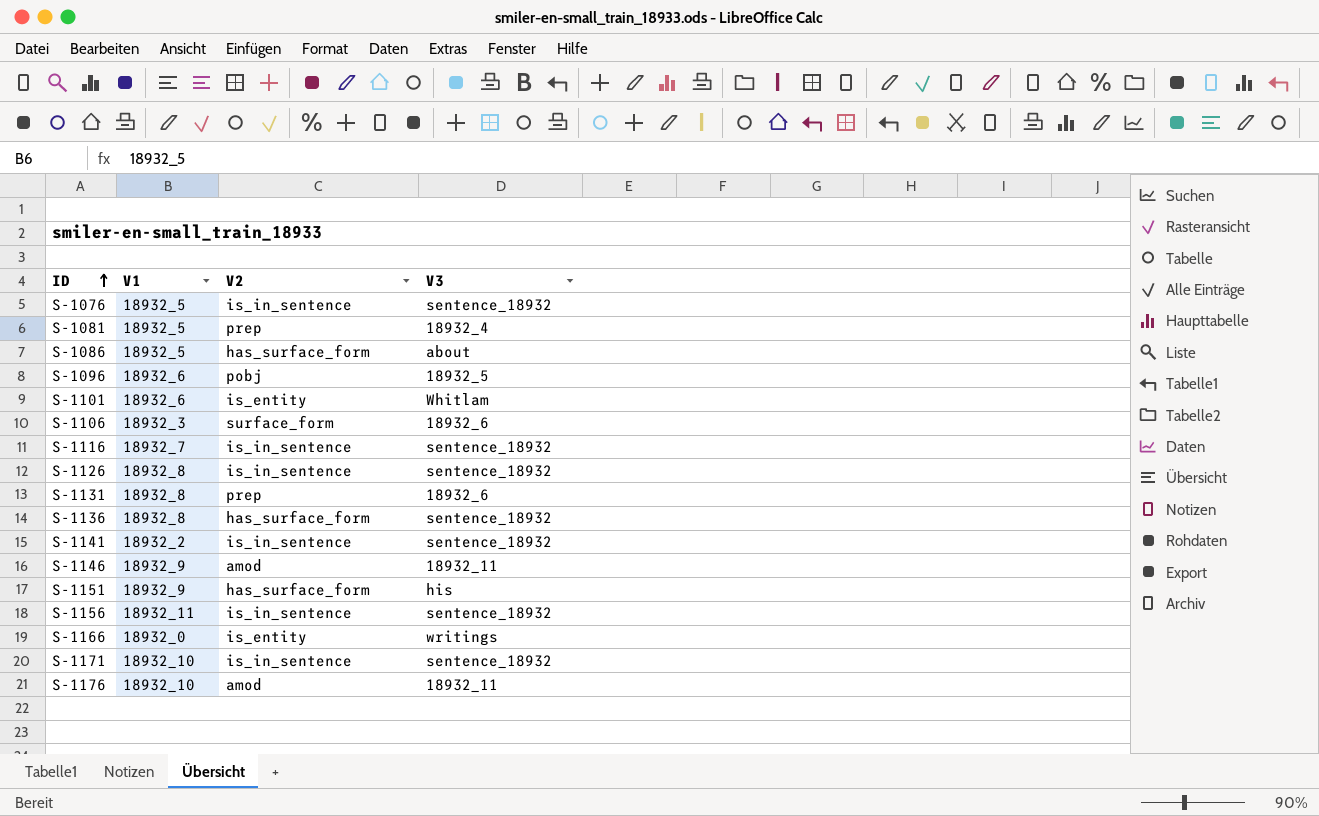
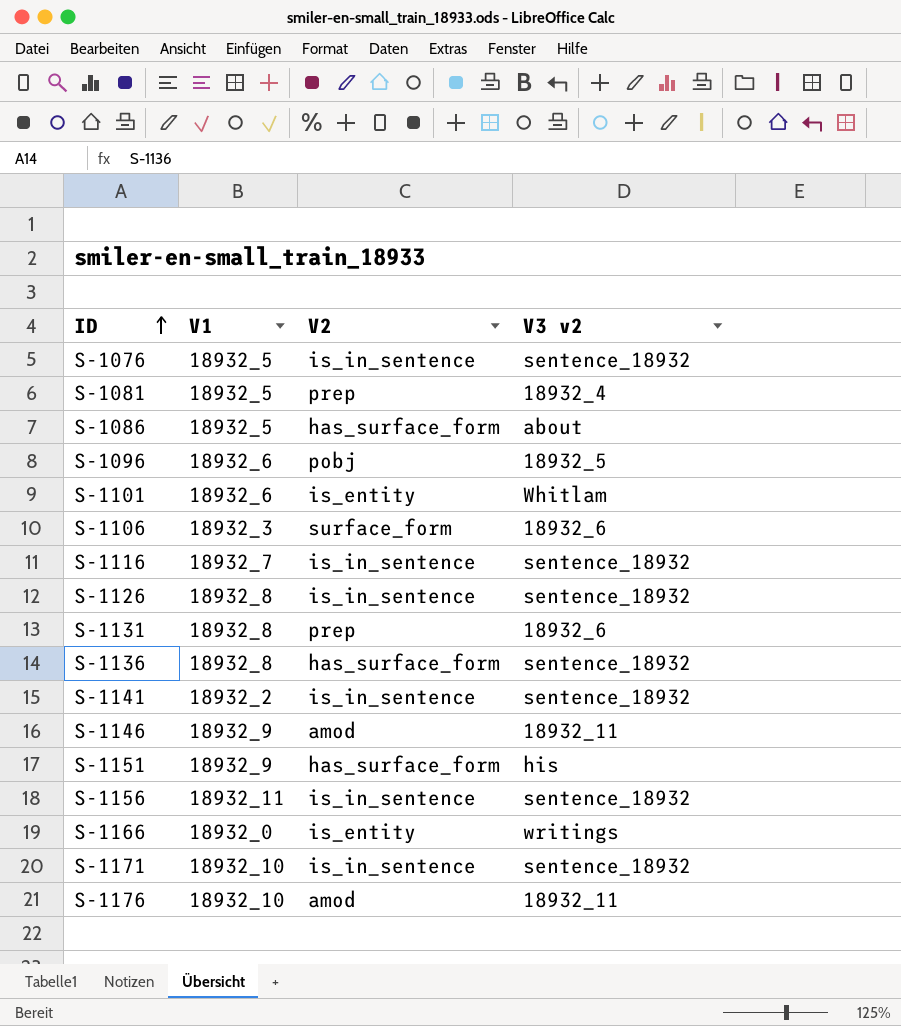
column name: V3 -> V3 v2

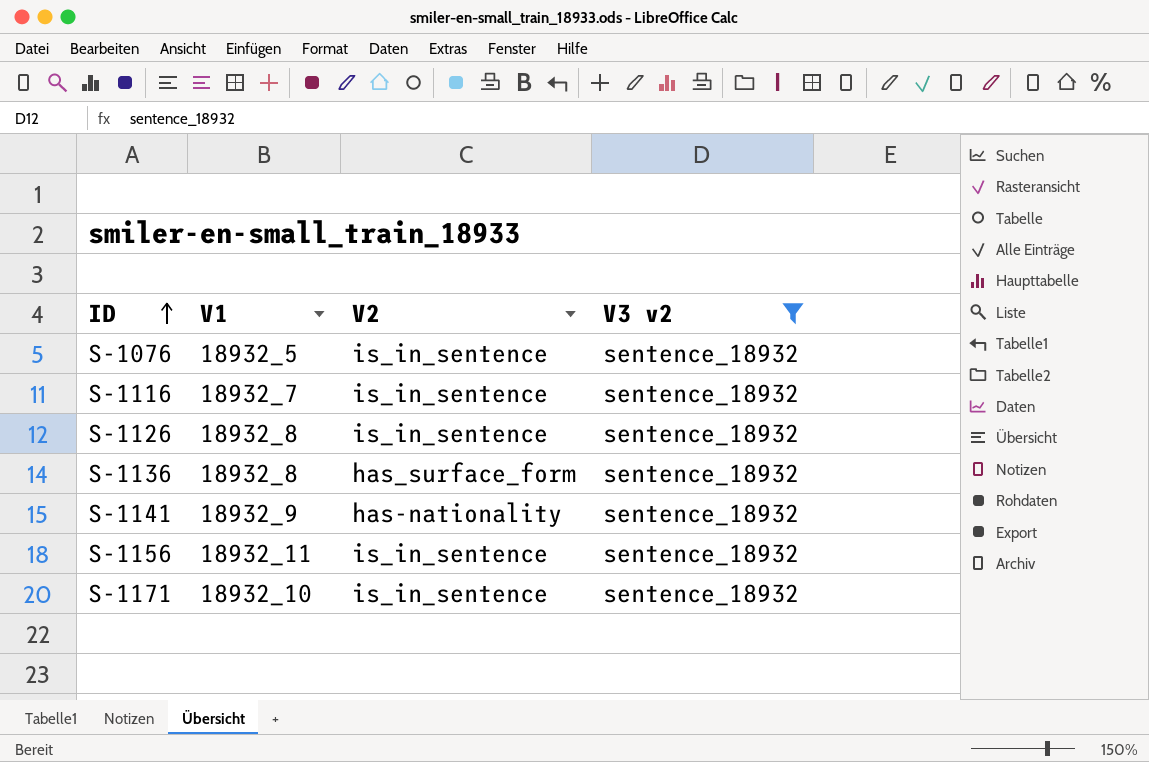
filter: none -> V3 v2 = sentence_18932
S-1141 | V1: 18932_2 -> 18932_9
S-1141 | V2: is_in_sentence -> has-nationality

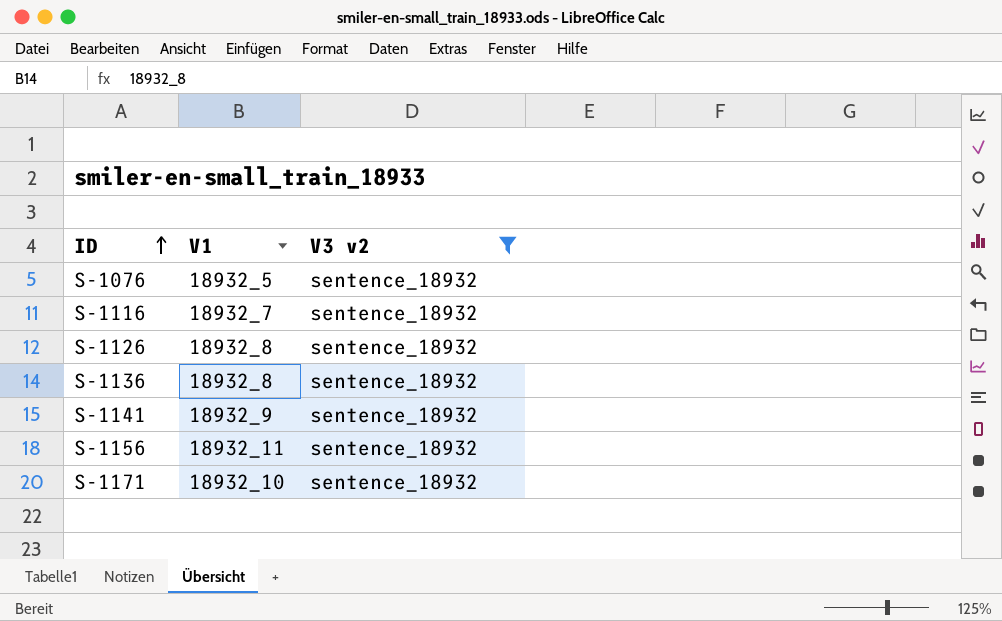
column V2 | position: 3 -> none

